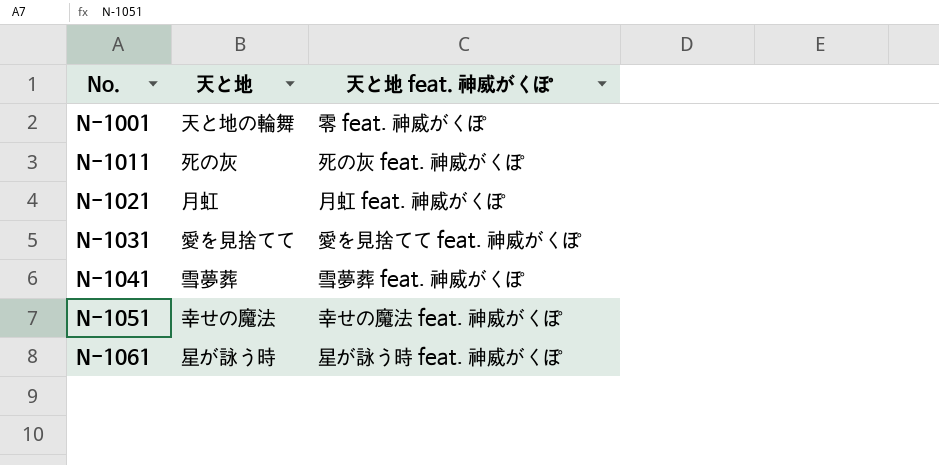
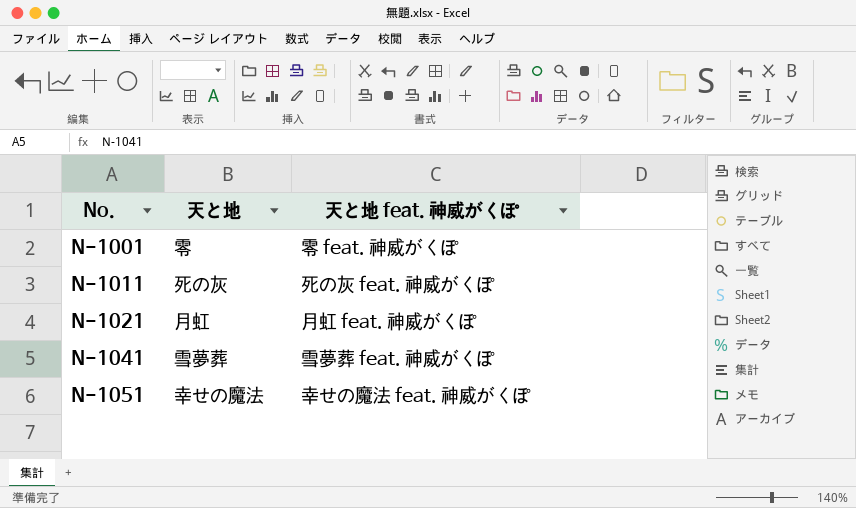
row N-1031: 愛を見捨てて | 愛を見捨てて feat. 神威がくぽ -> none
row N-1061: 星が詠う時 | 星が詠う時 feat. 神威がくぽ -> none
N-1001 | 天と地: 天と地の輪舞 -> 零

